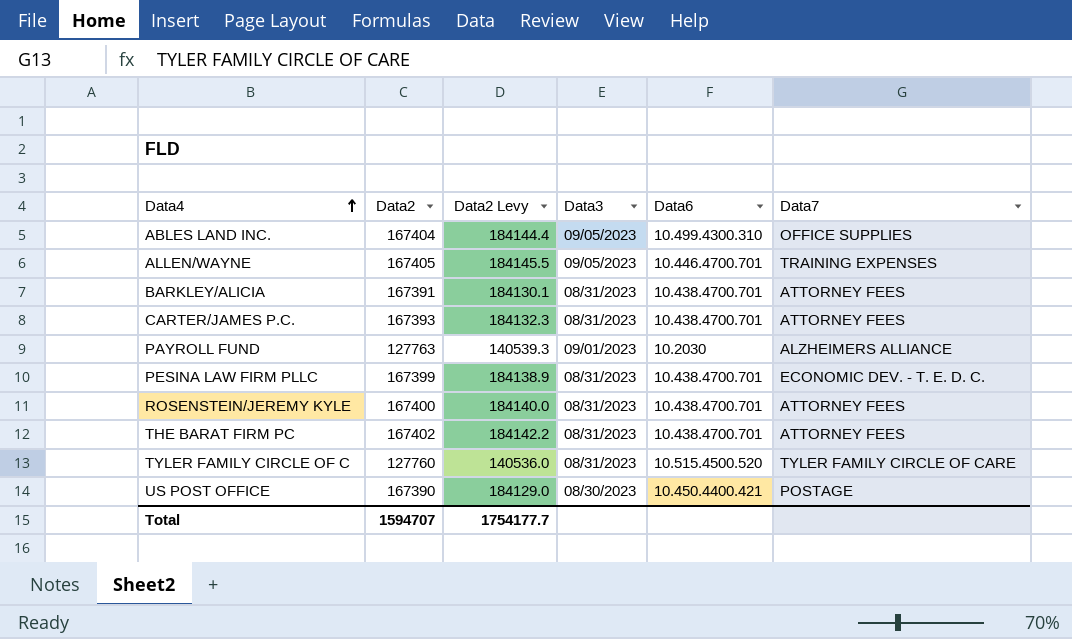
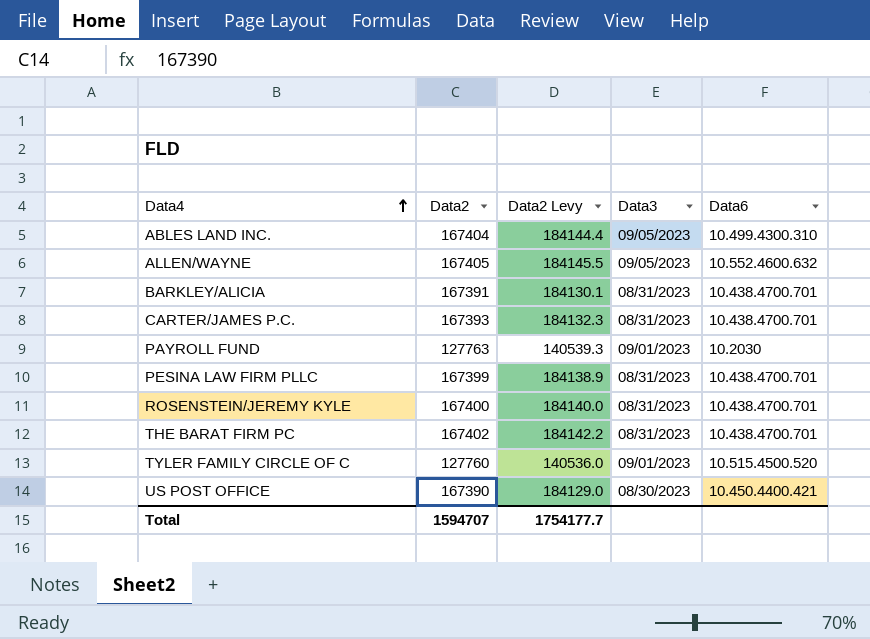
column Data7 | position: 6 -> none
ALLEN/WAYNE | Data6: 10.446.4700.701 -> 10.552.4600.632
TYLER FAMILY CIRCLE OF C | Data3: 08/31/2023 -> 09/01/2023

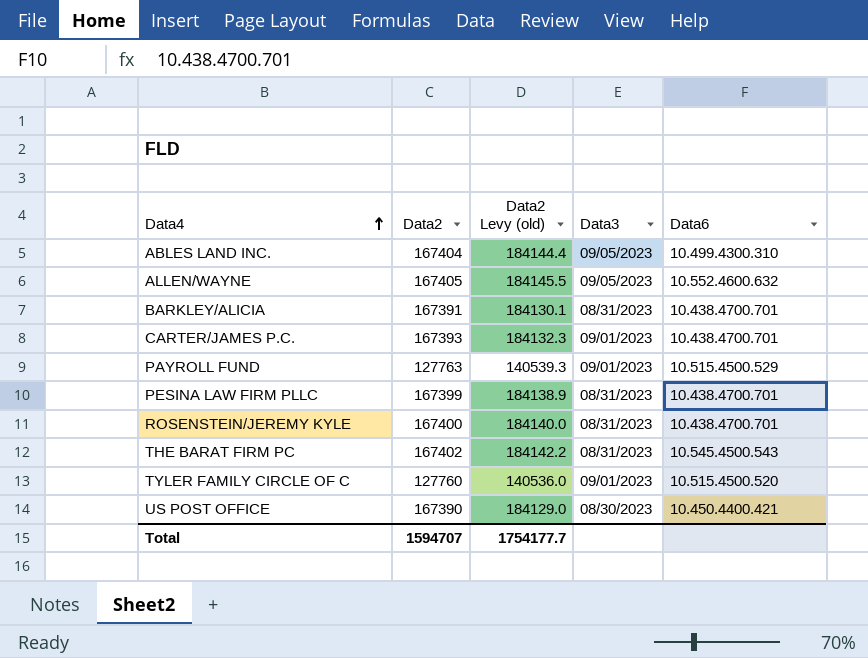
column name: Data2 Levy -> Data2 Levy (old)
CARTER/JAMES P.C. | Data3: 08/31/2023 -> 09/01/2023
PAYROLL FUND | Data6: 10.2030 -> 10.515.4500.529
THE BARAT FIRM PC | Data6: 10.438.4700.701 -> 10.545.4500.543

